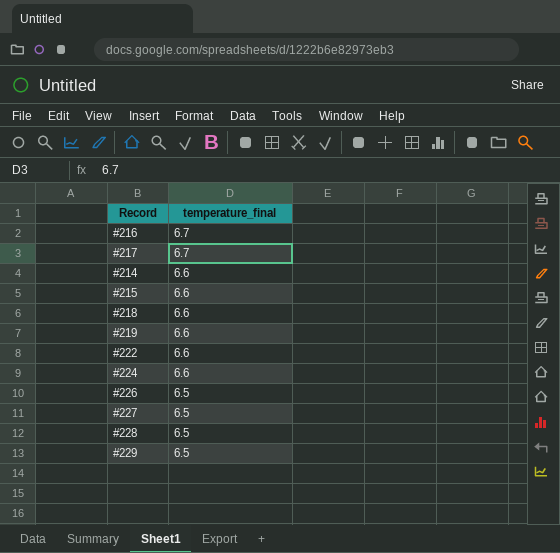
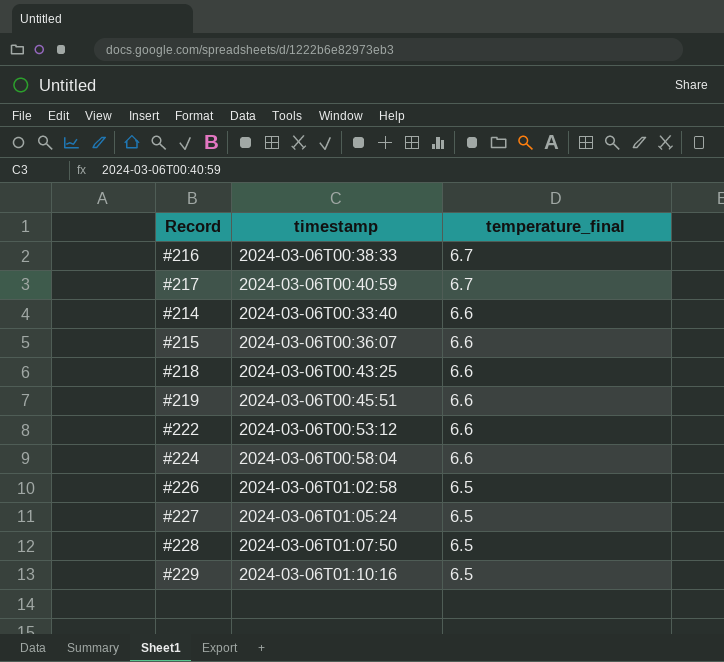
column timestamp | position: none -> 2

